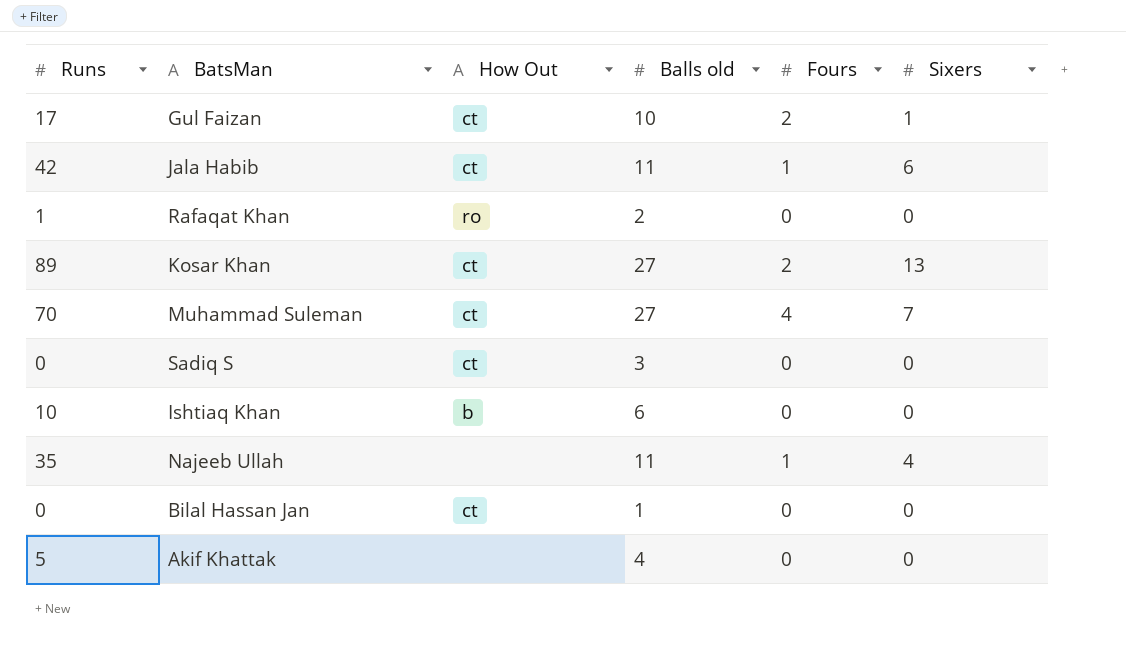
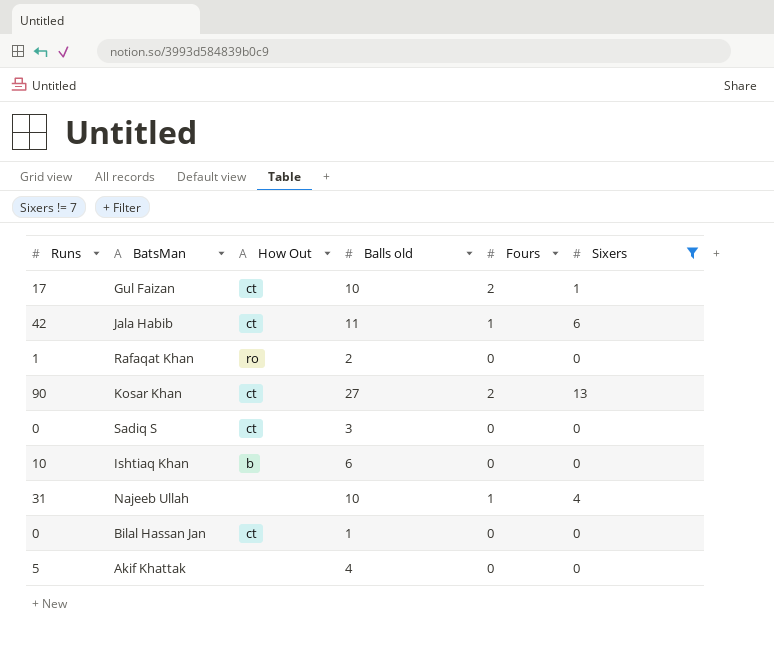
filter: none -> Sixers != 7
Kosar Khan | Runs: 89 -> 90
Najeeb Ullah | Runs: 35 -> 31
Najeeb Ullah | Balls old: 11 -> 10

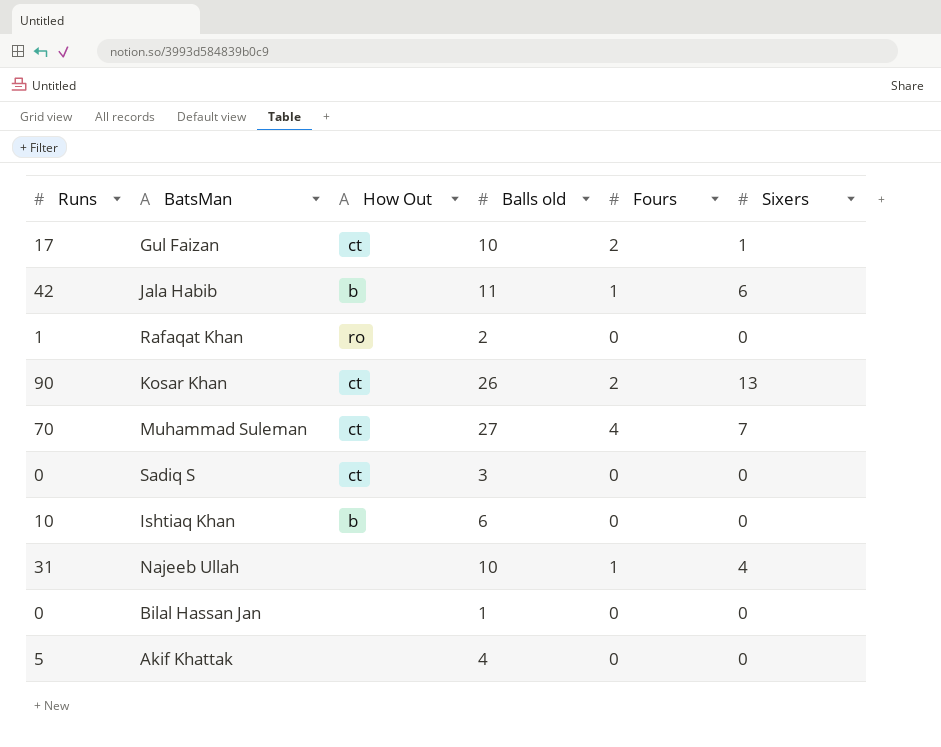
filter: Sixers != 7 -> none
Jala Habib | How Out: ct -> b
Kosar Khan | Balls old: 27 -> 26
Bilal Hassan Jan | How Out: ct -> none

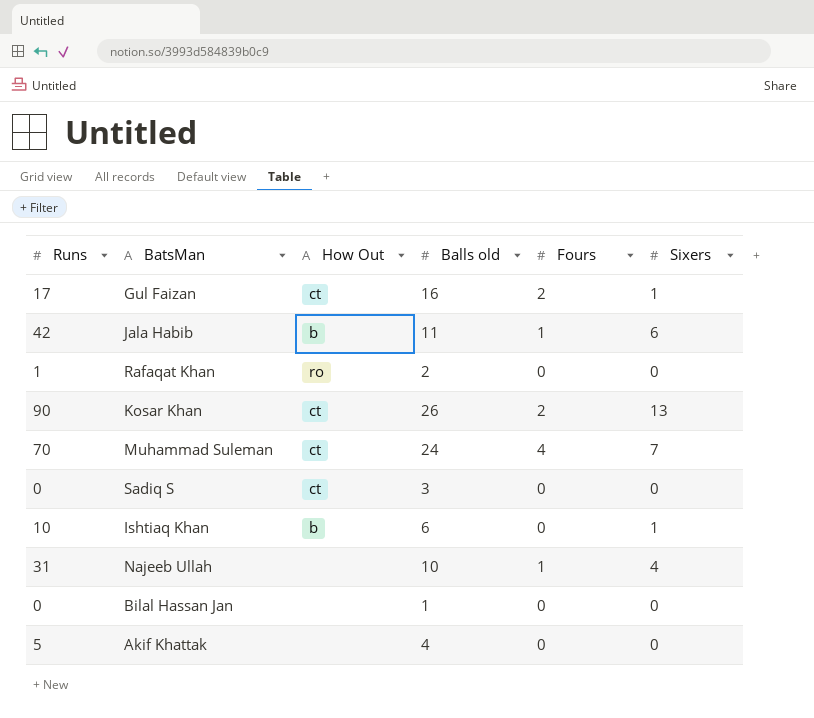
Gul Faizan | Balls old: 10 -> 16
Muhammad Suleman | Balls old: 27 -> 24
Ishtiaq Khan | Sixers: 0 -> 1

